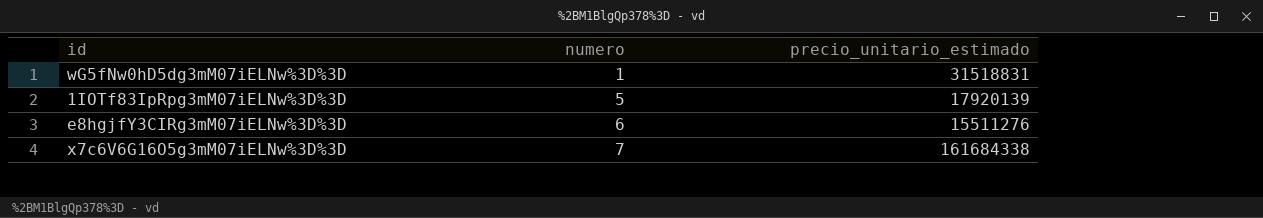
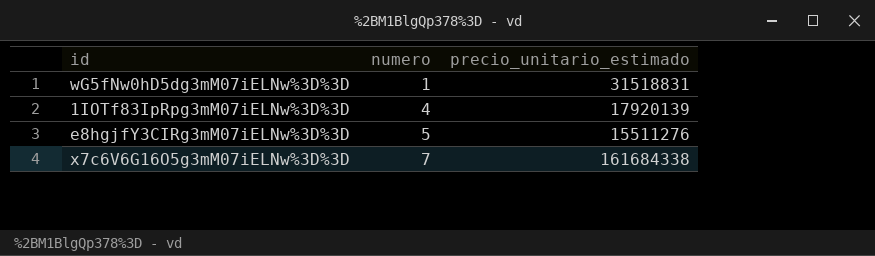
1IOTf83IpRpg3mM07iELNw%3D%3D | numero: 5 -> 4
e8hgjfY3CIRg3mM07iELNw%3D%3D | numero: 6 -> 5

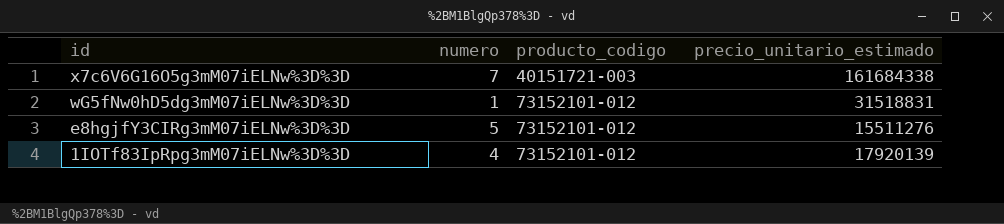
row order: numero ascending -> id descending
column producto_codigo | position: none -> 3

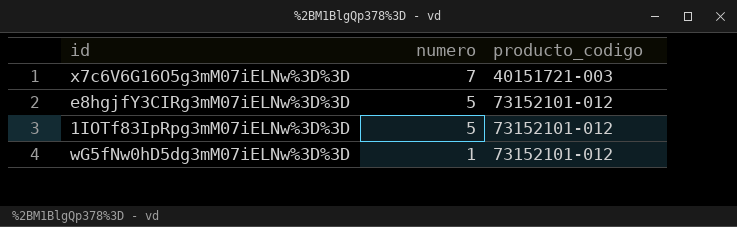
row order: id descending -> numero descending
column precio_unitario_estimado | position: 4 -> none
1IOTf83IpRpg3mM07iELNw%3D%3D | numero: 4 -> 5

